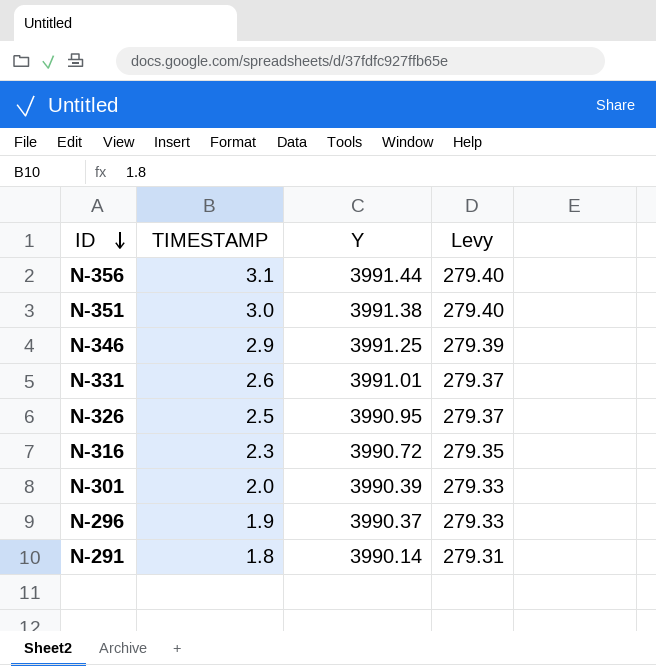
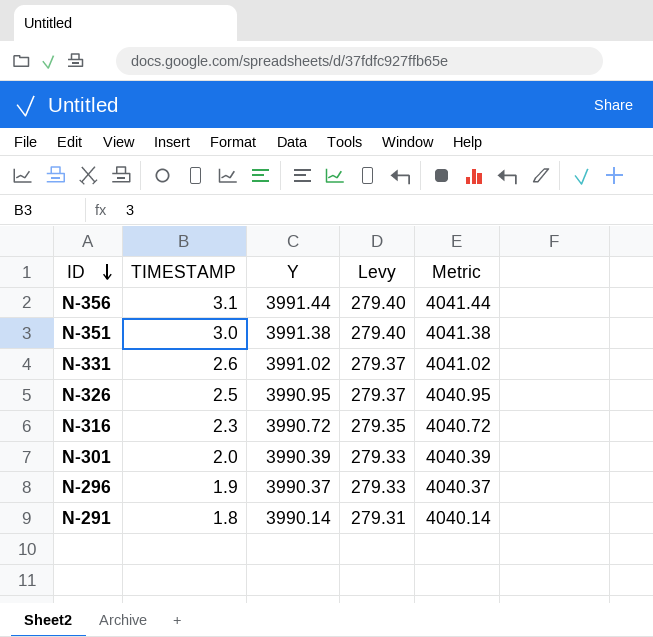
column Metric | formula: none -> [Y] + 50
row N-346: 2.9 | 3991.25 | 279.39 -> none
N-331 | Y: 3991.01 -> 3991.02

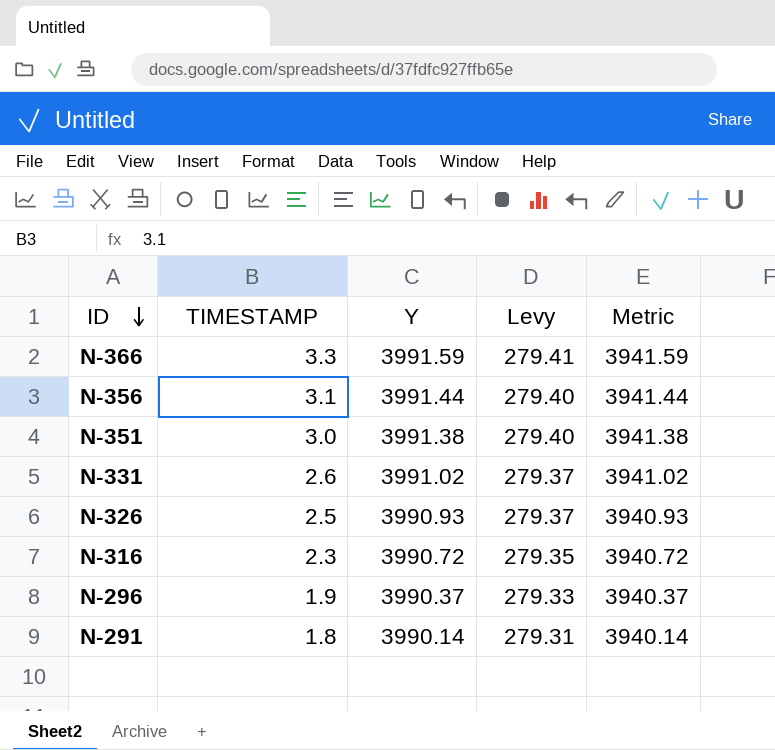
column Metric | formula: [Y] + 50 -> [Y] - 50
row N-301: 2.0 | 3990.39 | 279.33 | 4040.39 -> none
row N-366: none -> 3.3 | 3991.59 | 279.41 | 3941.59
N-326 | Y: 3990.95 -> 3990.93

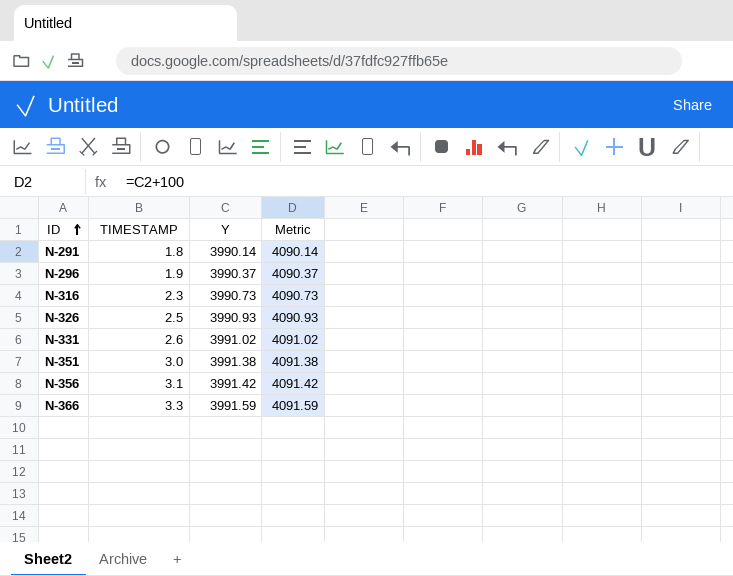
row order: ID descending -> ID ascending
column Levy | formula: [Y] * 0.07 -> none
column Metric | formula: [Y] - 50 -> [Y] + 100
N-316 | Y: 3990.72 -> 3990.73
N-356 | Y: 3991.44 -> 3991.42

